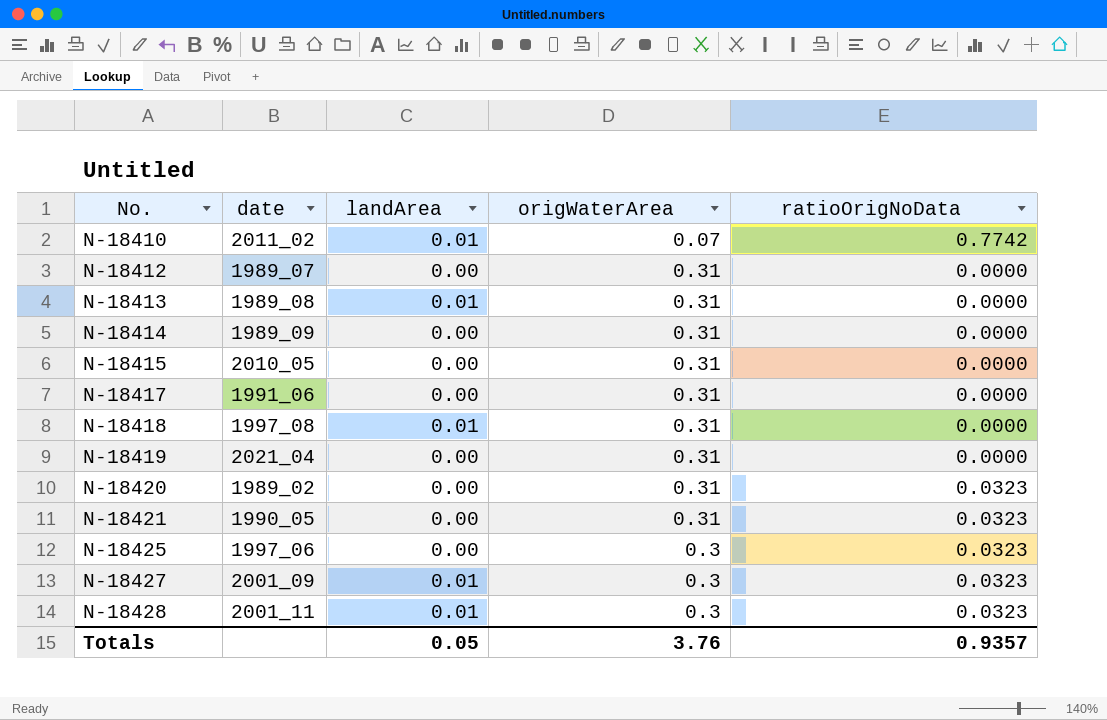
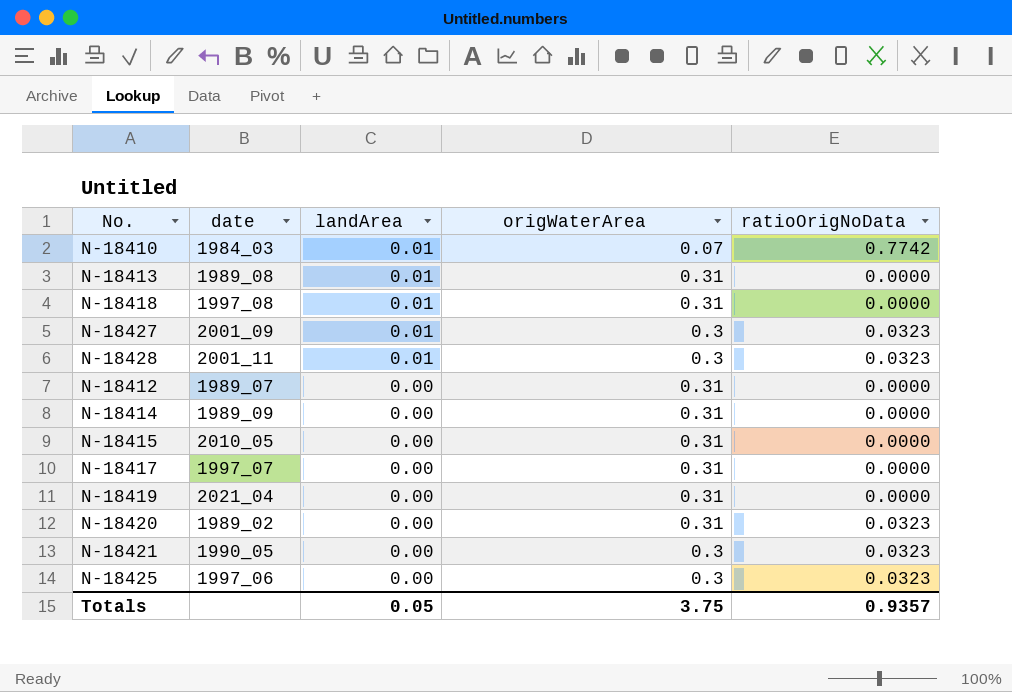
row order: No. ascending -> landArea descending
N-18410 | date: 2011_02 -> 1984_03
N-18417 | date: 1991_06 -> 1997_07
N-18421 | origWaterArea: 0.31 -> 0.3
Totals | origWaterArea: 3.76 -> 3.75

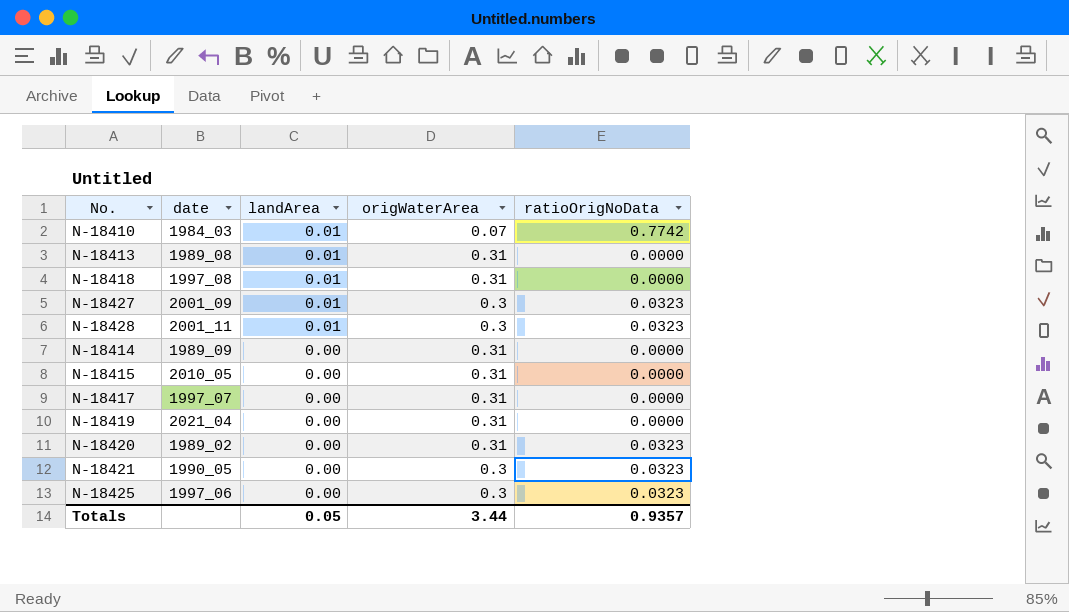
row N-18412: 1989_07 | 0.00 | 0.31 | 0.0000 -> none
Totals | origWaterArea: 3.75 -> 3.44

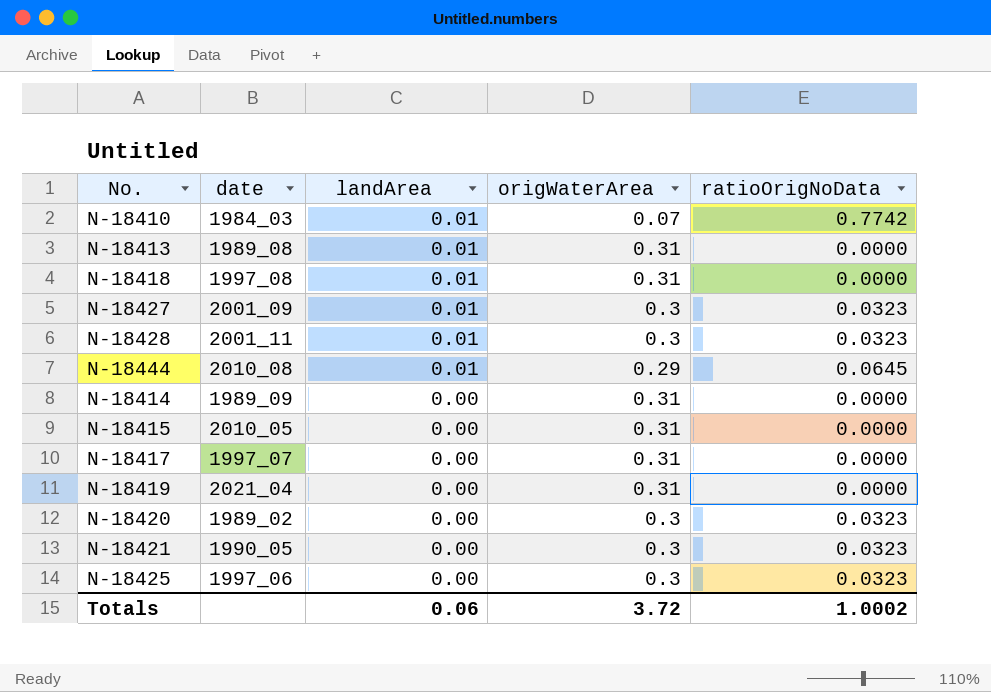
row N-18444: none -> 2010_08 | 0.01 | 0.29 | 0.0645
N-18420 | origWaterArea: 0.31 -> 0.3
Totals | landArea: 0.05 -> 0.06
Totals | origWaterArea: 3.44 -> 3.72
Totals | ratioOrigNoData: 0.9357 -> 1.0002

